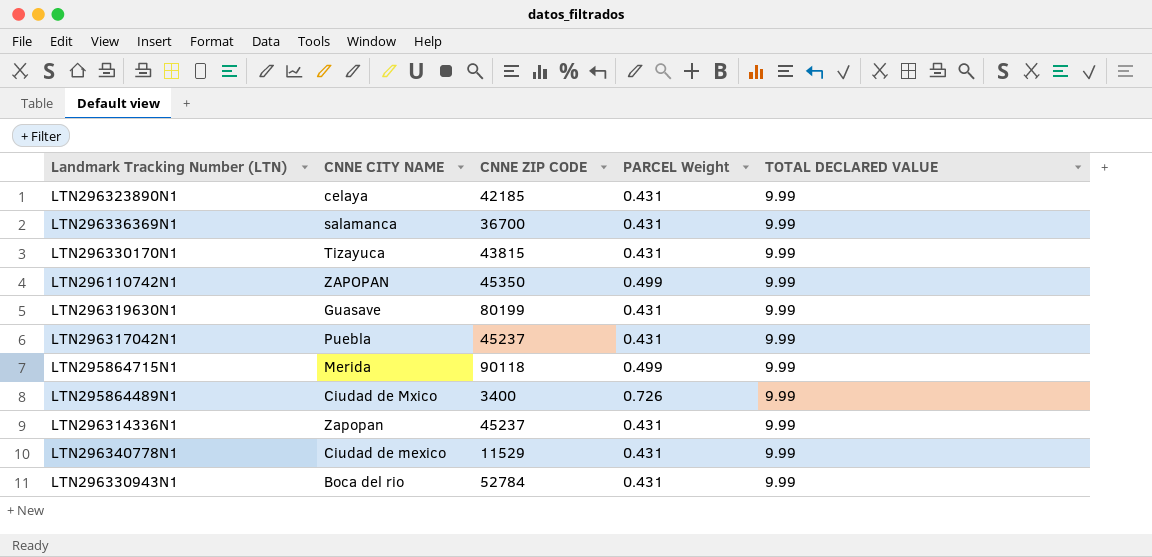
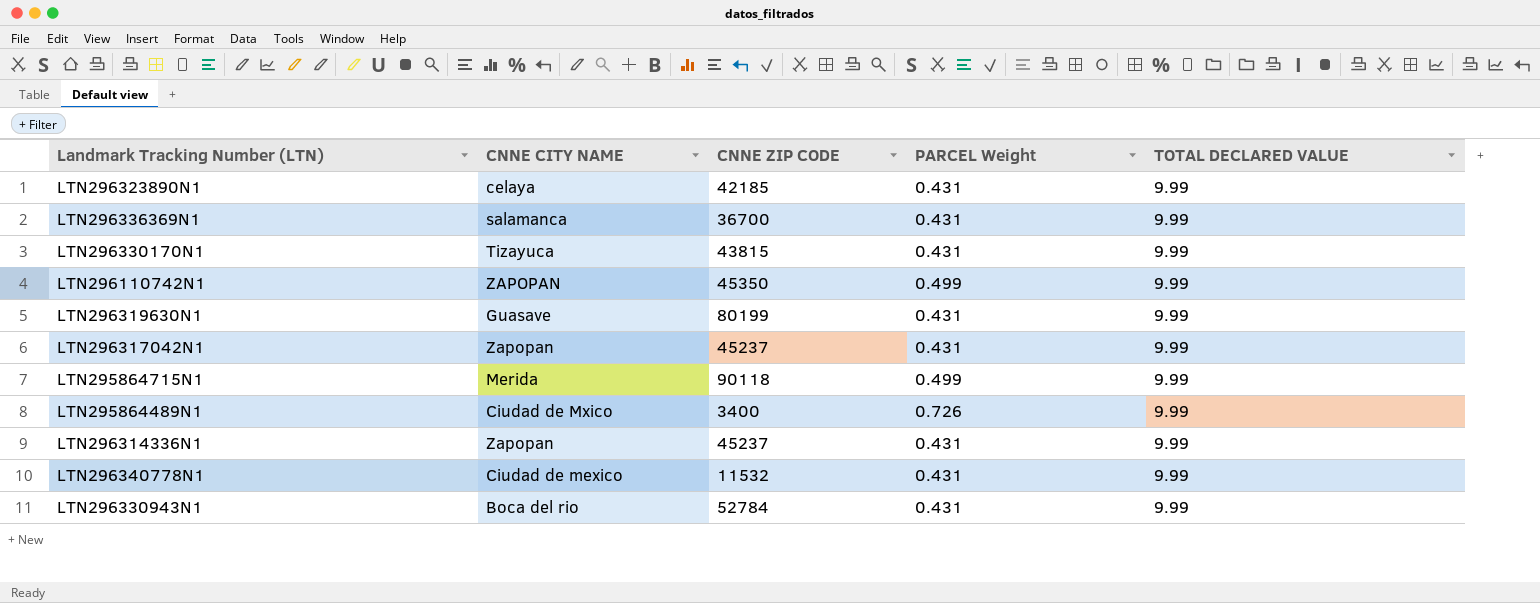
LTN296317042N1 | CNNE CITY NAME: Puebla -> Zapopan
LTN296340778N1 | CNNE ZIP CODE: 11529 -> 11532

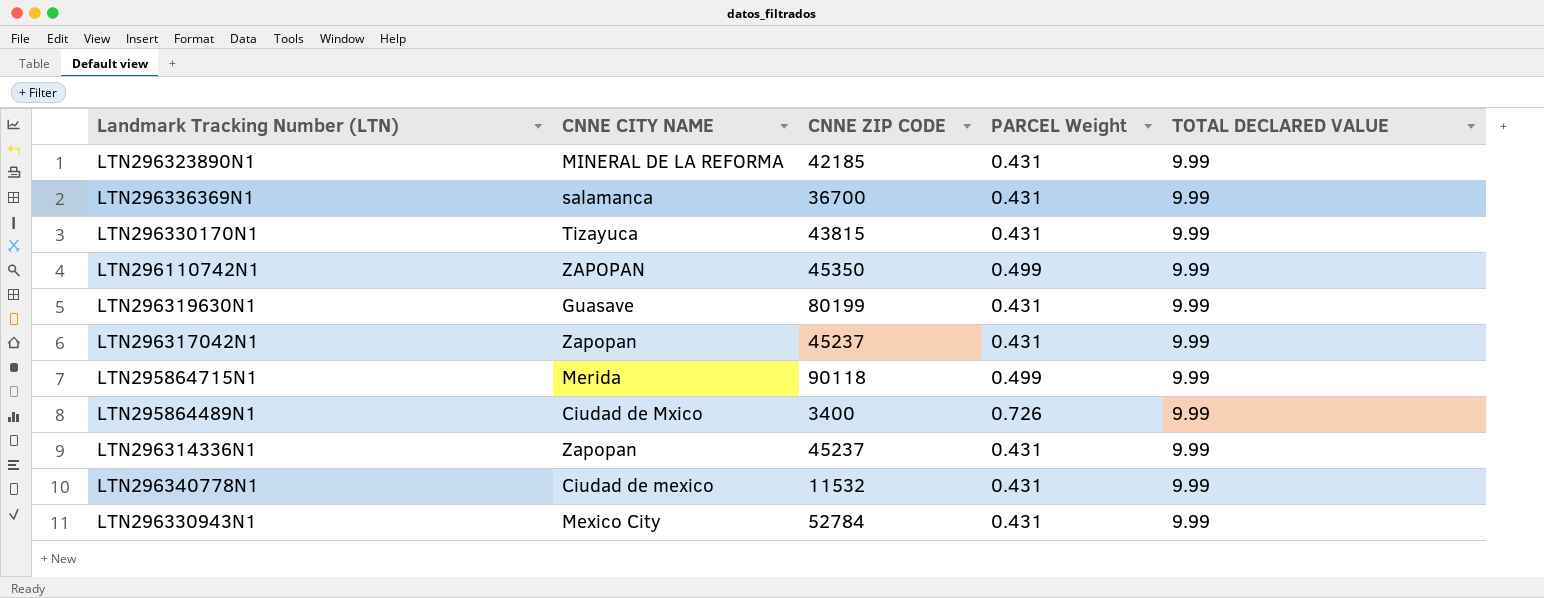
LTN296323890N1 | CNNE CITY NAME: celaya -> MINERAL DE LA REFORMA
LTN296330943N1 | CNNE CITY NAME: Boca del rio -> Mexico City

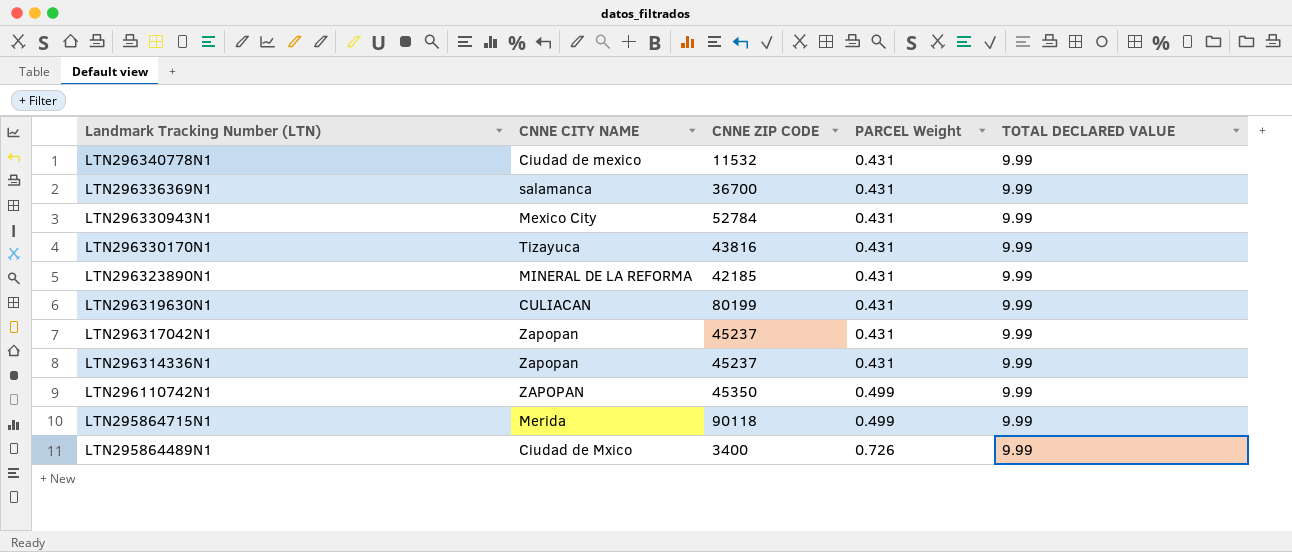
row order: none -> Landmark Tracking Number (LTN) descending
LTN296330170N1 | CNNE ZIP CODE: 43815 -> 43816
LTN296319630N1 | CNNE CITY NAME: Guasave -> CULIACAN

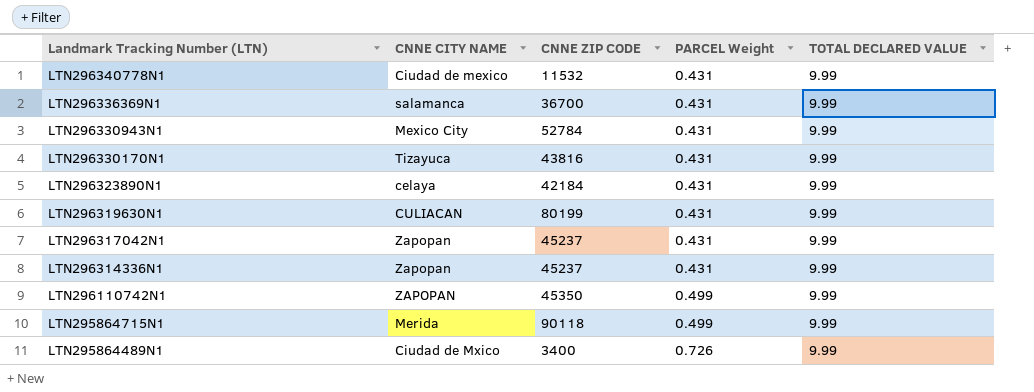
LTN296323890N1 | CNNE CITY NAME: MINERAL DE LA REFORMA -> celaya
LTN296323890N1 | CNNE ZIP CODE: 42185 -> 42184

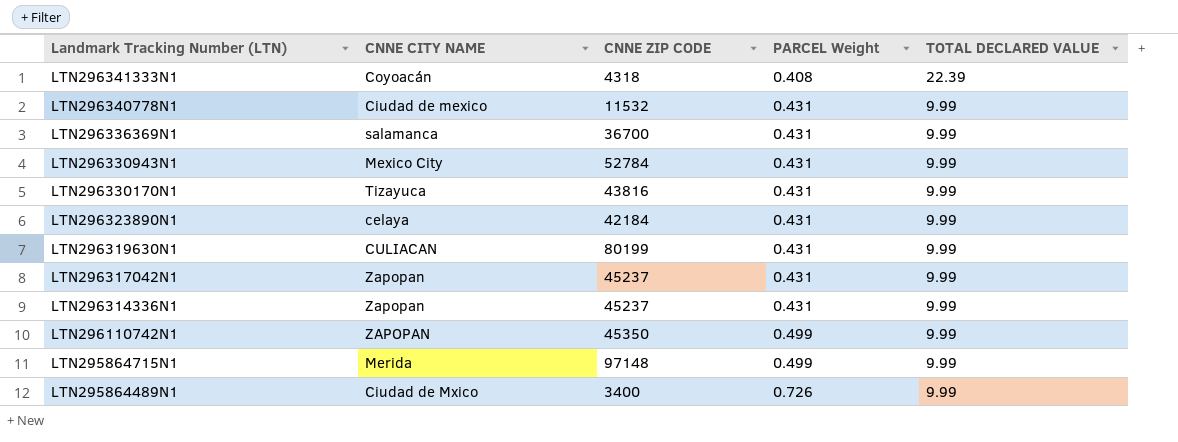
row LTN296341333N1: none -> Coyoacán | 4318 | 0.408 | 22.39
LTN295864715N1 | CNNE ZIP CODE: 90118 -> 97148

